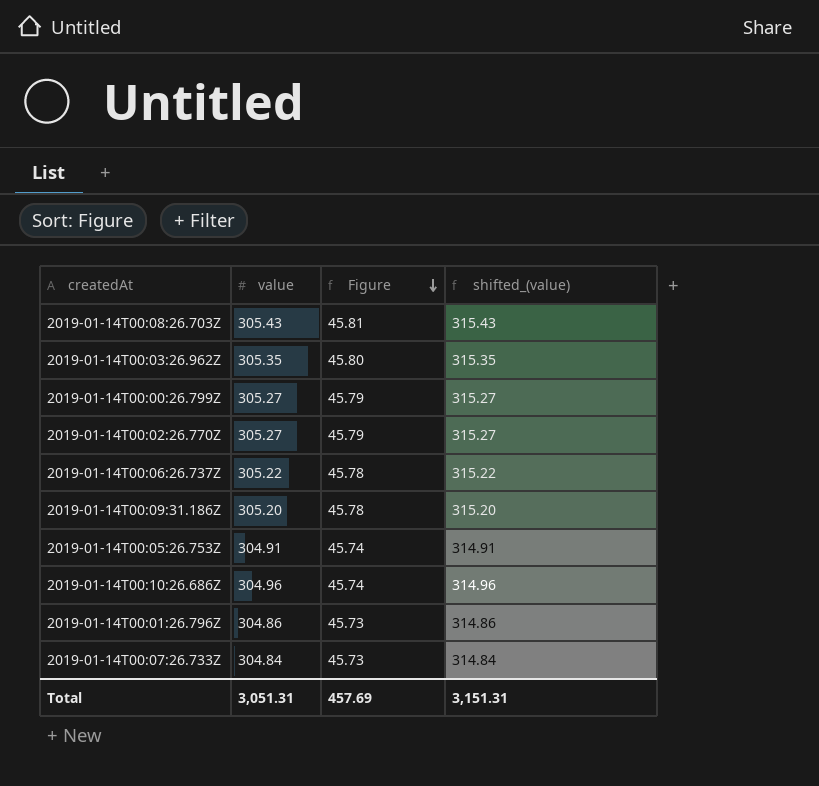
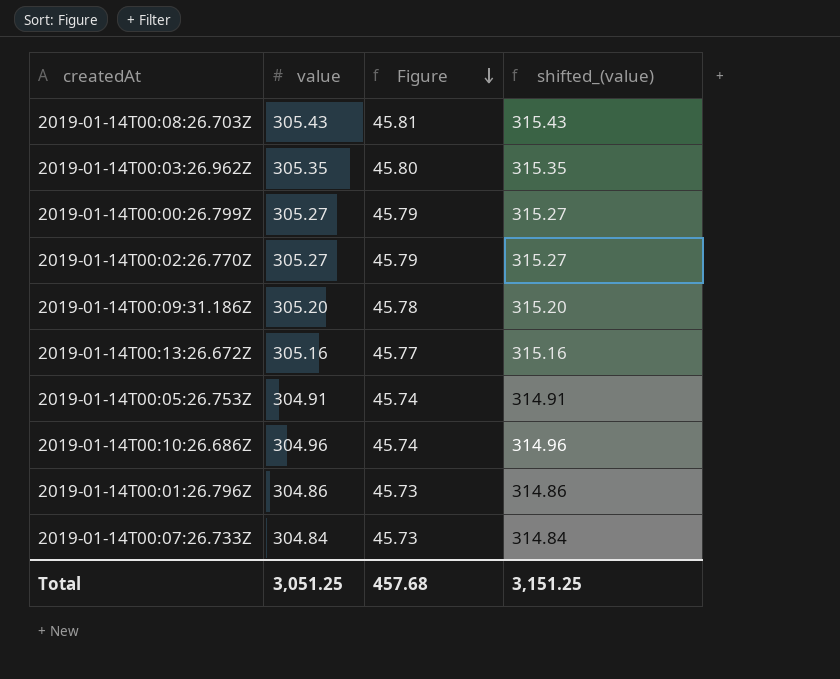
row 2019-01-14T00:06:26.737Z: 305.22 | 45.78 | 315.22 -> none
row 2019-01-14T00:13:26.672Z: none -> 305.16 | 45.77 | 315.16
Total | value: 3,051.31 -> 3,051.25
Total | Figure: 457.69 -> 457.68
Total | shifted_(value): 3,151.31 -> 3,151.25

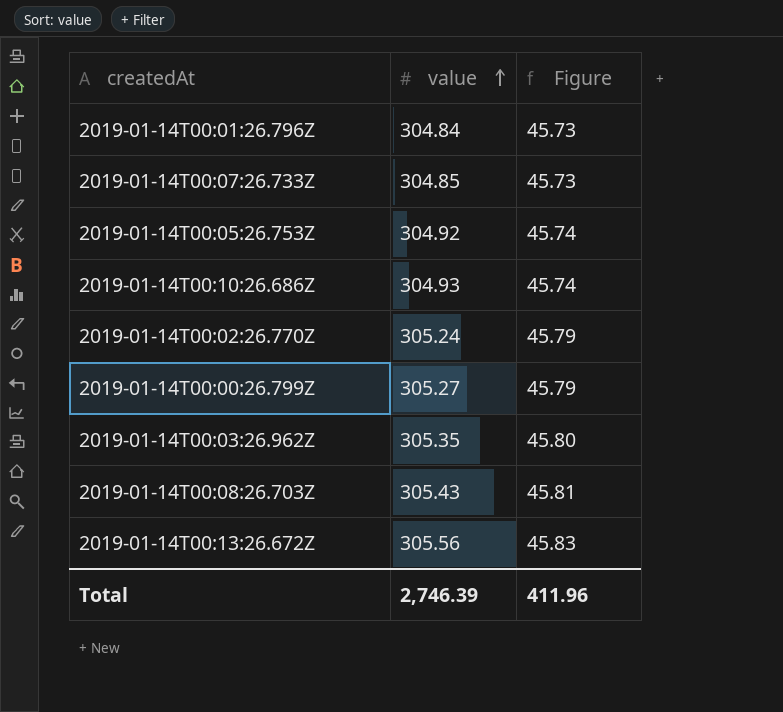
row order: Figure descending -> value ascending
column shifted_(value) | formula: [value] + 10 -> none
row 2019-01-14T00:09:31.186Z: 305.20 | 45.78 | 315.20 -> none
2019-01-14T00:01:26.796Z | value: 304.86 -> 304.84
2019-01-14T00:07:26.733Z | value: 304.84 -> 304.85
2019-01-14T00:05:26.753Z | value: 304.91 -> 304.92
2019-01-14T00:10:26.686Z | value: 304.96 -> 304.93
2019-01-14T00:02:26.770Z | value: 305.27 -> 305.24
2019-01-14T00:13:26.672Z | value: 305.16 -> 305.56
2019-01-14T00:13:26.672Z | Figure: 45.77 -> 45.83
Total | value: 3,051.25 -> 2,746.39
Total | Figure: 457.68 -> 411.96

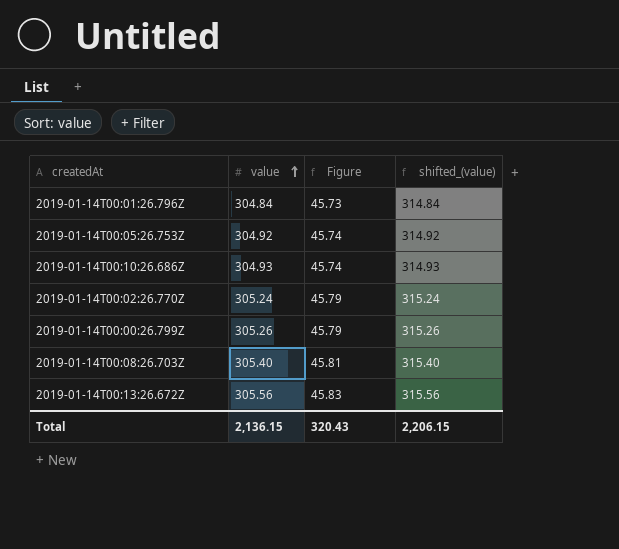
column shifted_(value) | formula: none -> [value] + 10
row 2019-01-14T00:07:26.733Z: 304.85 | 45.73 -> none
row 2019-01-14T00:03:26.962Z: 305.35 | 45.80 -> none
2019-01-14T00:00:26.799Z | value: 305.27 -> 305.26
2019-01-14T00:08:26.703Z | value: 305.43 -> 305.40
Total | value: 2,746.39 -> 2,136.15
Total | Figure: 411.96 -> 320.43

